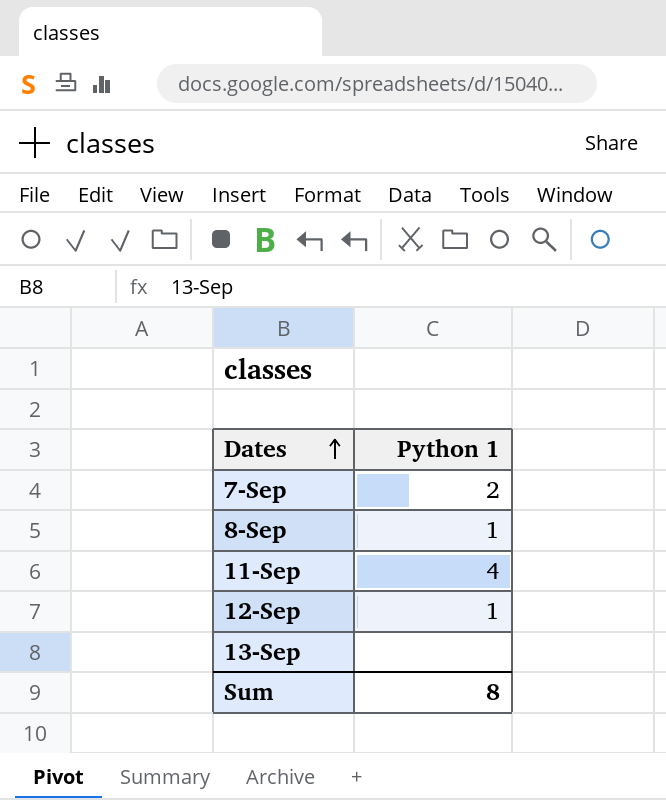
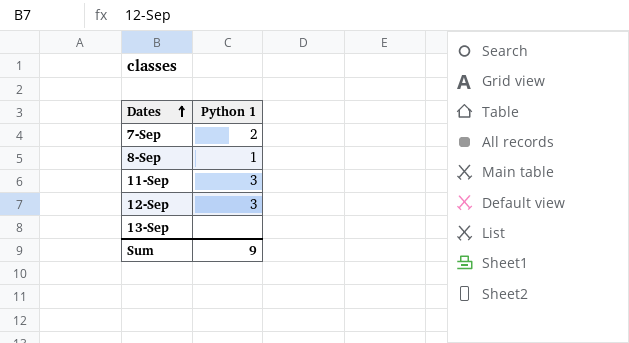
11-Sep | Python 1: 4 -> 3
12-Sep | Python 1: 1 -> 3
Sum | Python 1: 8 -> 9

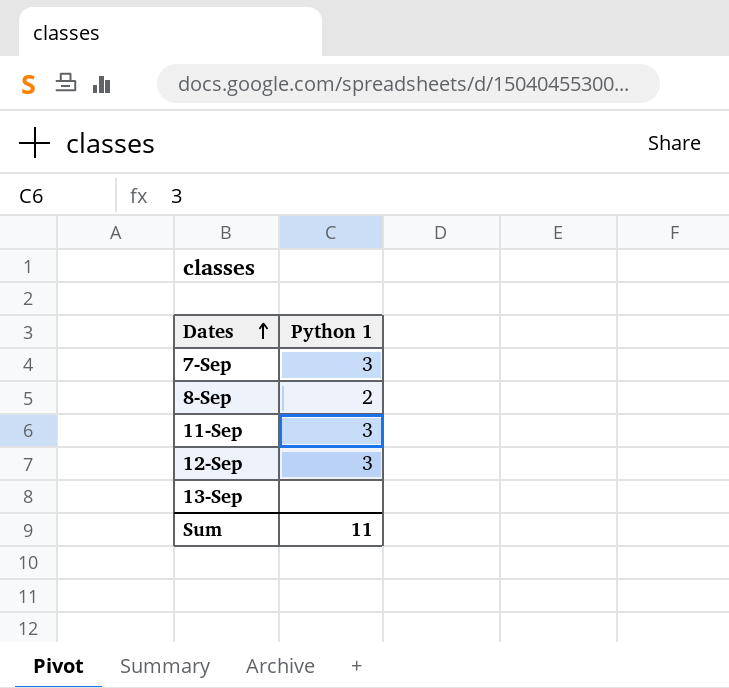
7-Sep | Python 1: 2 -> 3
8-Sep | Python 1: 1 -> 2
Sum | Python 1: 9 -> 11

